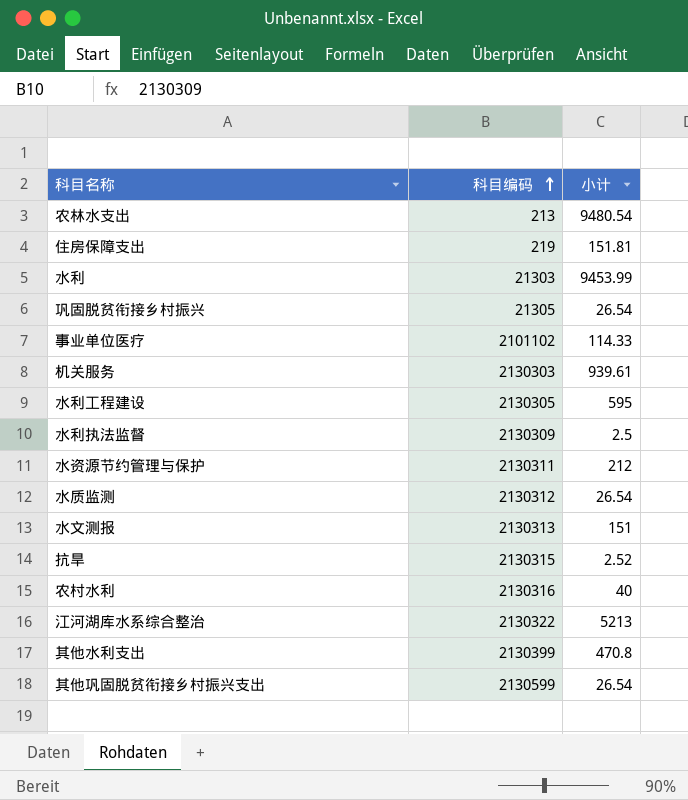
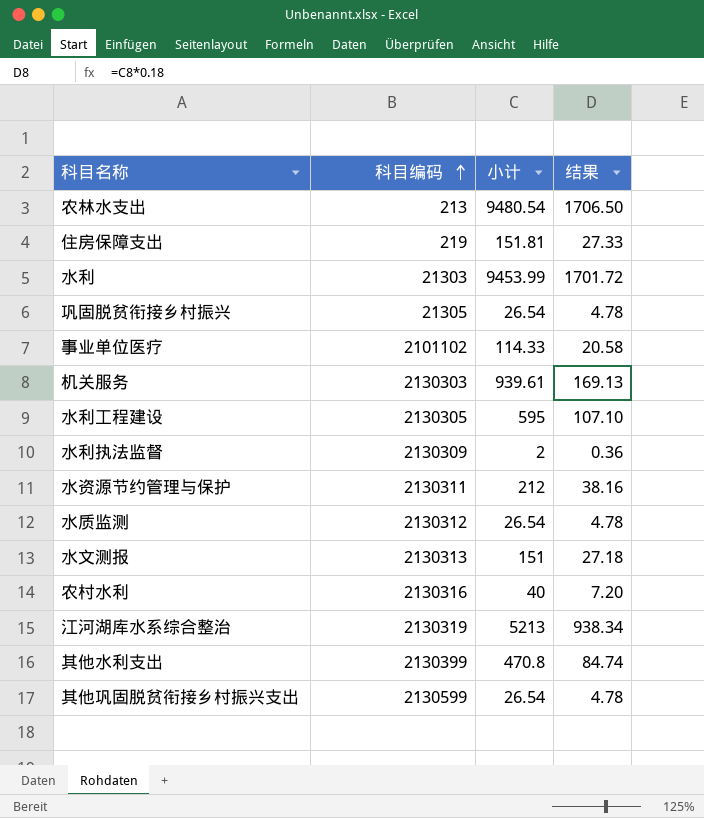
column 结果 | formula: none -> [小计] * 0.18
row 抗旱: 2130315 | 2.52 -> none
水利执法监督 | 小计: 2.5 -> 2
江河湖库水系综合整治 | 科目编码: 2130322 -> 2130319

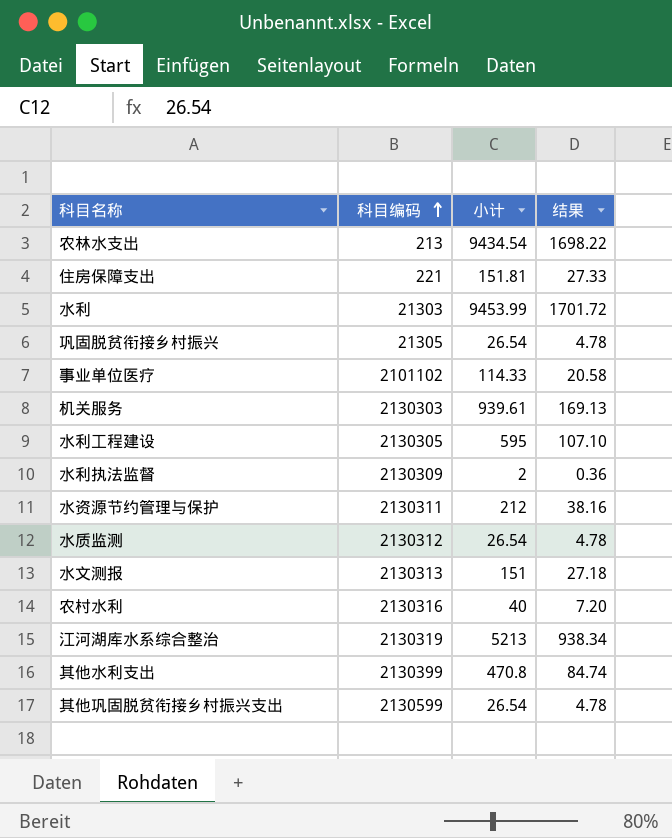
农林水支出 | 小计: 9480.54 -> 9434.54
农林水支出 | 结果: 1706.50 -> 1698.22
住房保障支出 | 科目编码: 219 -> 221

